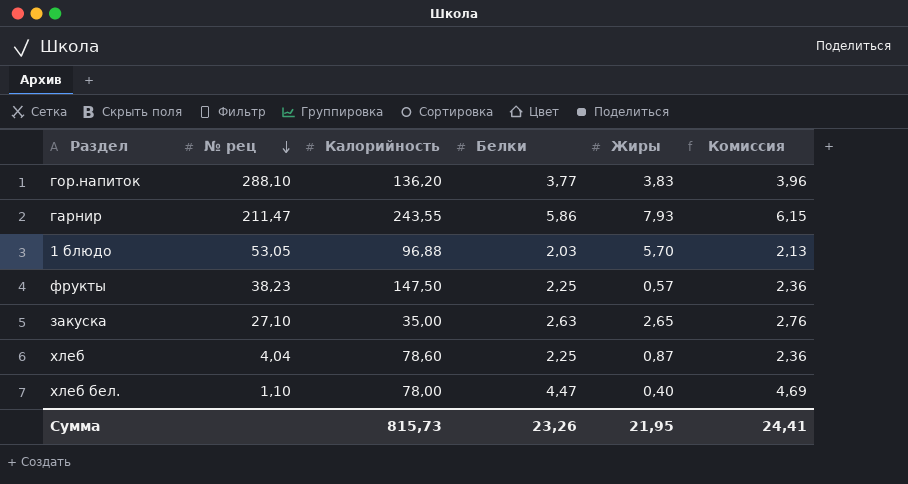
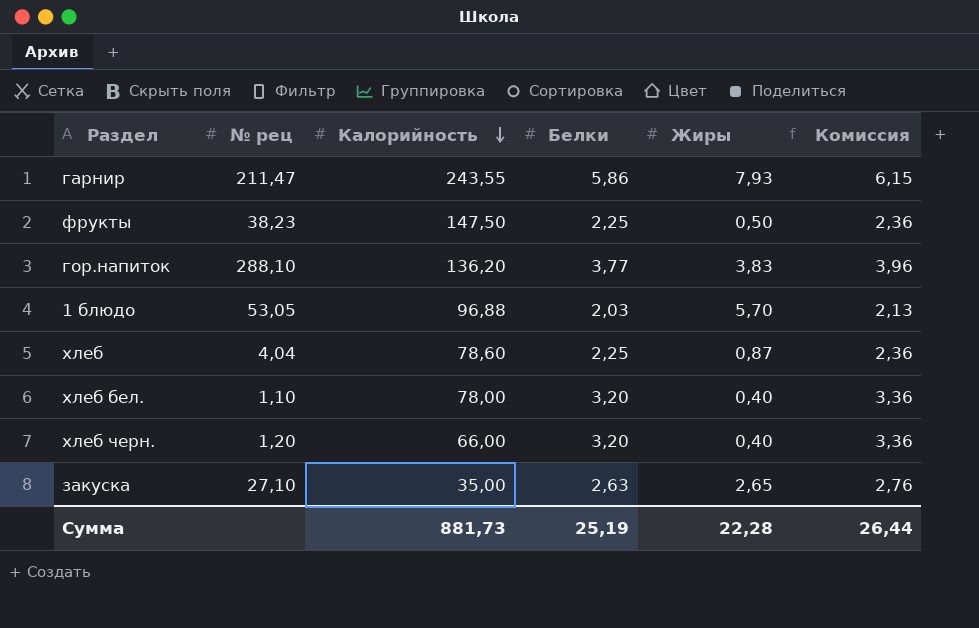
row order: № рец descending -> Калорийность descending
фрукты | Жиры: 0,57 -> 0,50
хлеб бел. | Белки: 4,47 -> 3,20
хлеб бел. | Комиссия: 4,69 -> 3,36
row хлеб черн.: none -> 1,20 | 66,00 | 3,20 | 0,40 | 3,36
Сумма | Калорийность: 815,73 -> 881,73
Сумма | Белки: 23,26 -> 25,19
Сумма | Жиры: 21,95 -> 22,28
Сумма | Комиссия: 24,41 -> 26,44

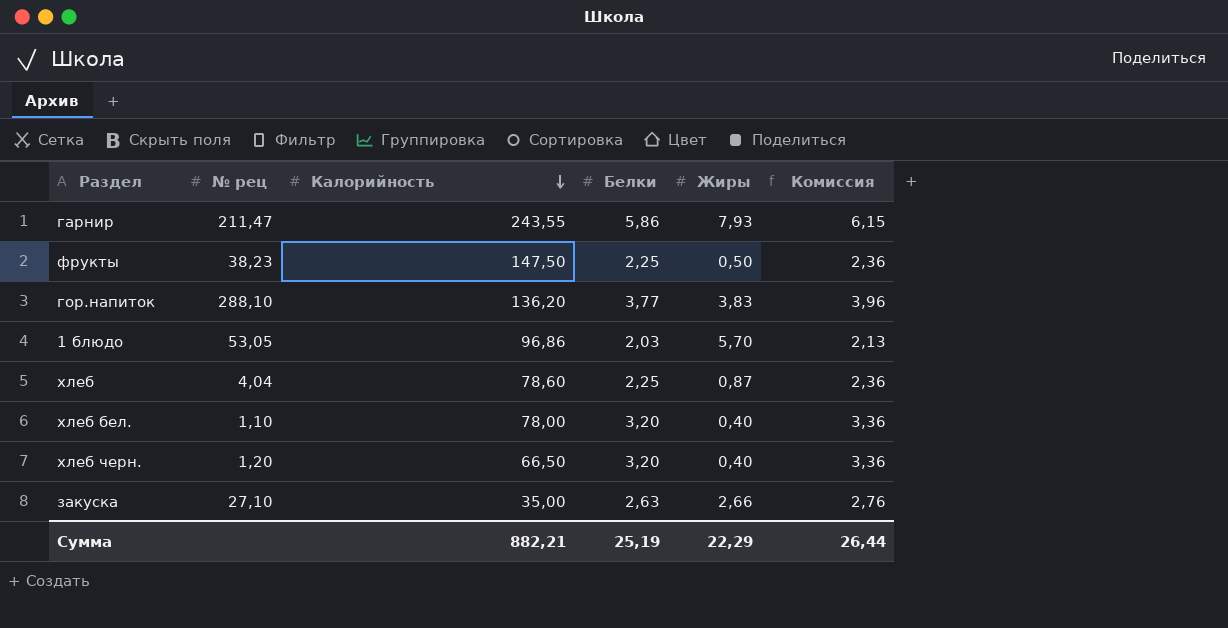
1 блюдо | Калорийность: 96,88 -> 96,86
хлеб черн. | Калорийность: 66,00 -> 66,50
закуска | Жиры: 2,65 -> 2,66
Сумма | Калорийность: 881,73 -> 882,21
Сумма | Жиры: 22,28 -> 22,29

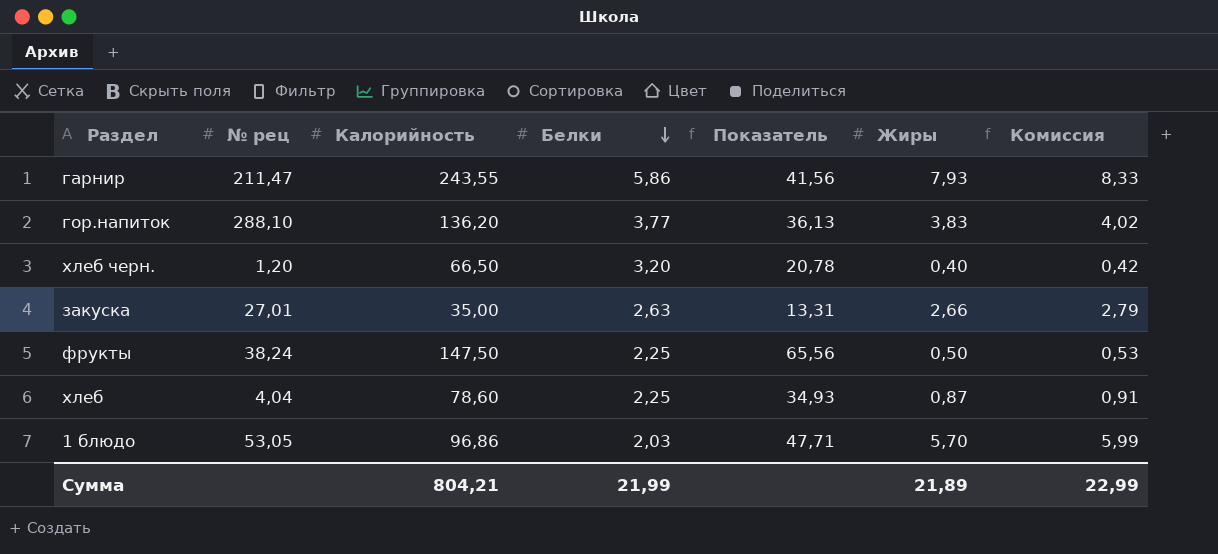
row order: Калорийность descending -> Белки descending
column Показатель | formula: none -> [Калорийность] / [Белки]
column Комиссия | formula: [Белки] * 1,05 -> [Жиры] * 1,05
row хлеб бел.: 1,10 | 78,00 | 3,20 | 0,40 | 3,36 -> none
закуска | № рец: 27,10 -> 27,01
фрукты | № рец: 38,23 -> 38,24
Сумма | Калорийность: 882,21 -> 804,21
Сумма | Белки: 25,19 -> 21,99
Сумма | Жиры: 22,29 -> 21,89
Сумма | Комиссия: 26,44 -> 22,99

